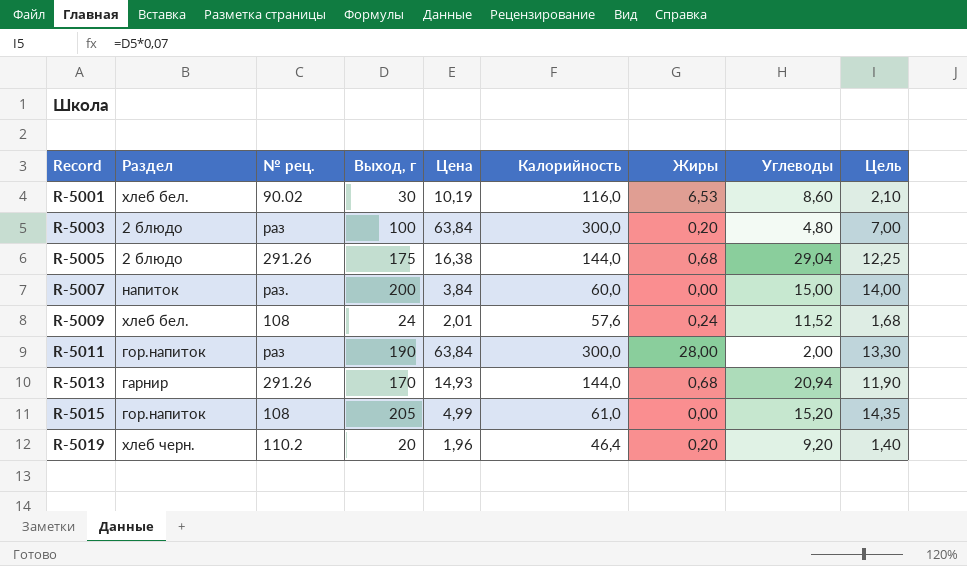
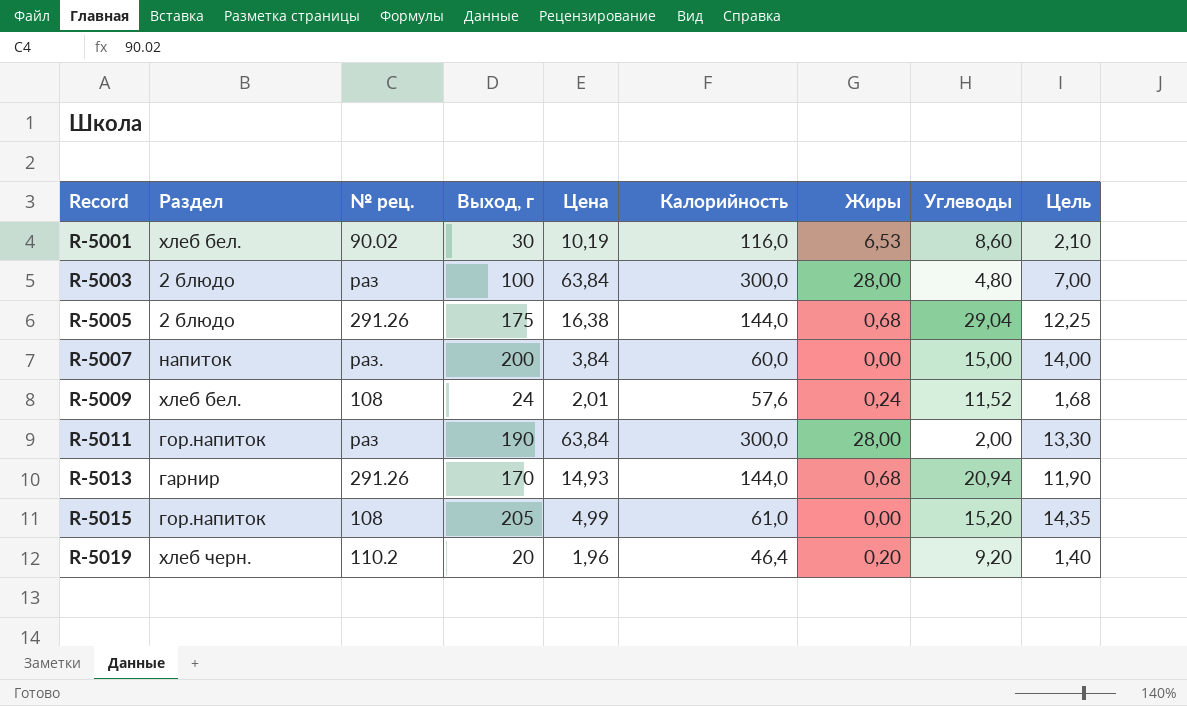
R-5003 | Жиры: 0,20 -> 28,00

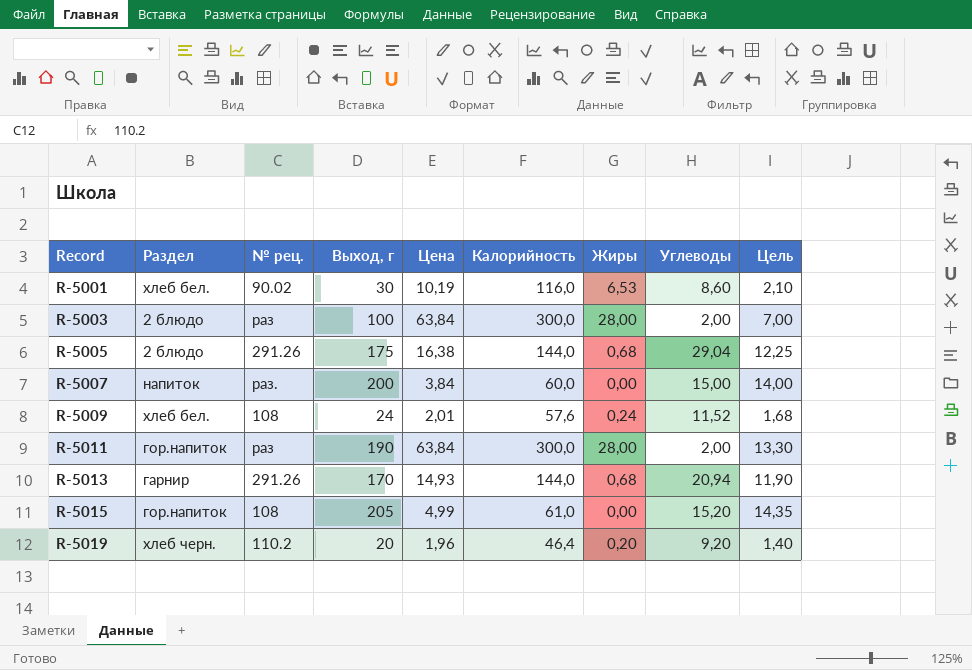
R-5003 | Углеводы: 4,80 -> 2,00

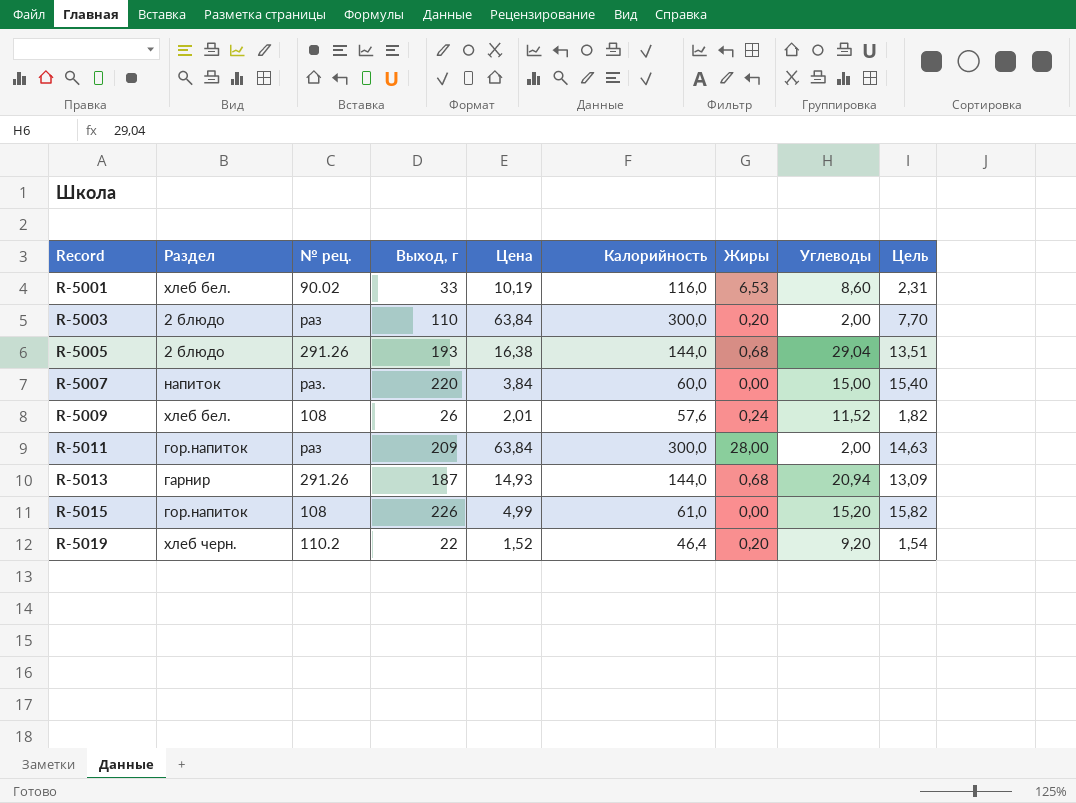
R-5001 | Выход, г: 30 -> 33
R-5001 | Цель: 2,10 -> 2,31
R-5003 | Выход, г: 100 -> 110
R-5003 | Жиры: 28,00 -> 0,20
R-5003 | Цель: 7,00 -> 7,70
R-5005 | Выход, г: 175 -> 193
R-5005 | Цель: 12,25 -> 13,51
R-5007 | Выход, г: 200 -> 220
R-5007 | Цель: 14,00 -> 15,40
R-5009 | Выход, г: 24 -> 26
R-5009 | Цель: 1,68 -> 1,82
R-5011 | Выход, г: 190 -> 209
R-5011 | Цель: 13,30 -> 14,63
R-5013 | Выход, г: 170 -> 187
R-5013 | Цель: 11,90 -> 13,09
R-5015 | Выход, г: 205 -> 226
R-5015 | Цель: 14,35 -> 15,82
R-5019 | Выход, г: 20 -> 22
R-5019 | Цена: 1,96 -> 1,52
R-5019 | Цель: 1,40 -> 1,54

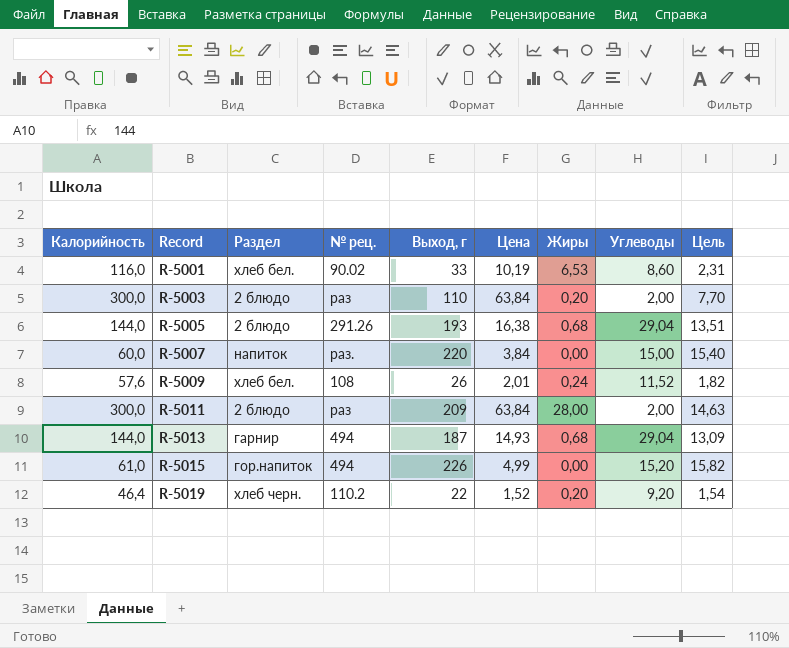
column Калорийность | position: 6 -> 1
R-5011 | Раздел: гор.напиток -> 2 блюдо
R-5013 | № рец.: 291.26 -> 494
R-5013 | Углеводы: 20,94 -> 29,04
R-5015 | № рец.: 108 -> 494

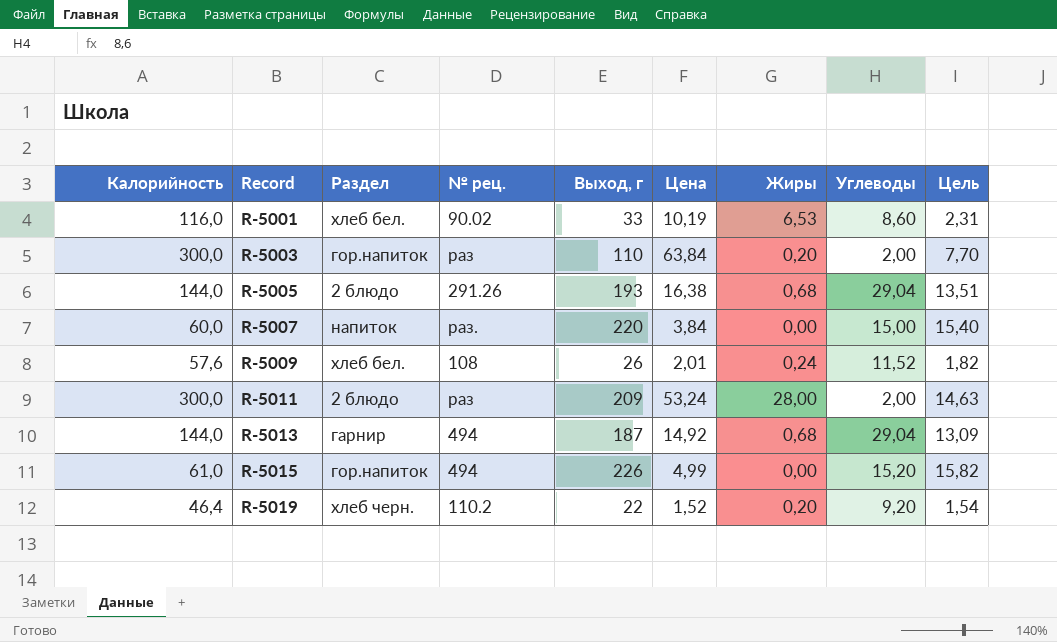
R-5003 | Раздел: 2 блюдо -> гор.напиток
R-5011 | Цена: 63,84 -> 53,24
R-5013 | Цена: 14,93 -> 14,92

